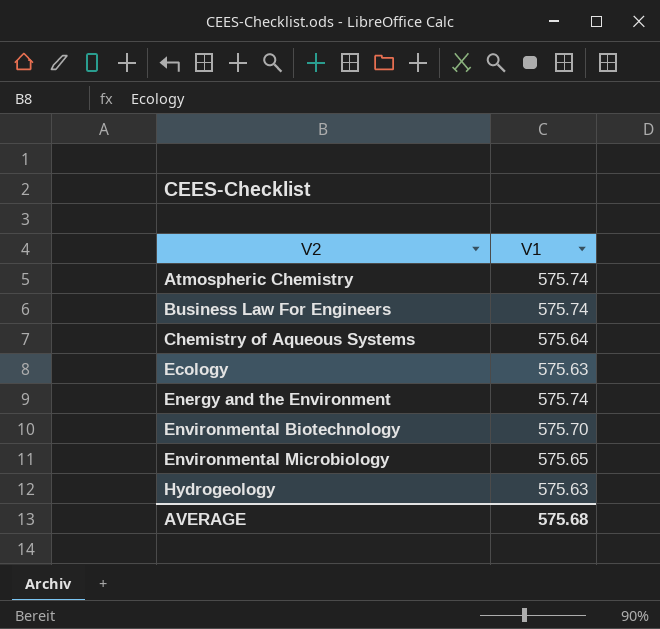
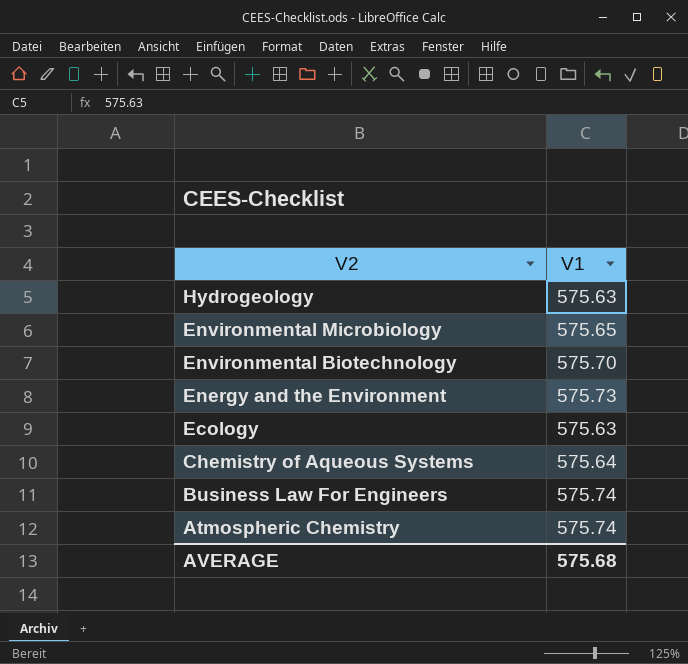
row order: V2 ascending -> V2 descending
Energy and the Environment | V1: 575.74 -> 575.73

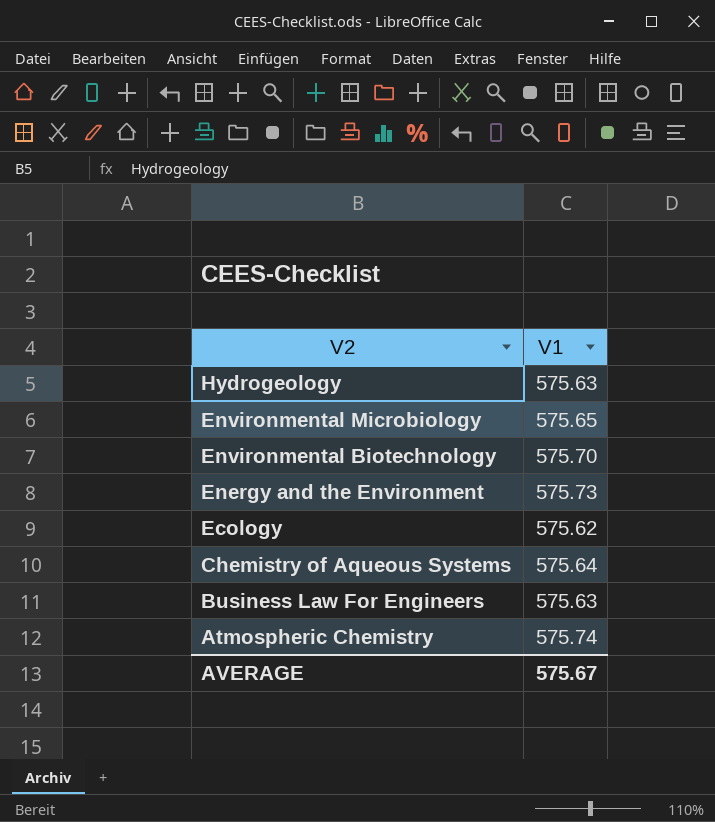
Ecology | V1: 575.63 -> 575.62
Business Law For Engineers | V1: 575.74 -> 575.63
AVERAGE | V1: 575.68 -> 575.67

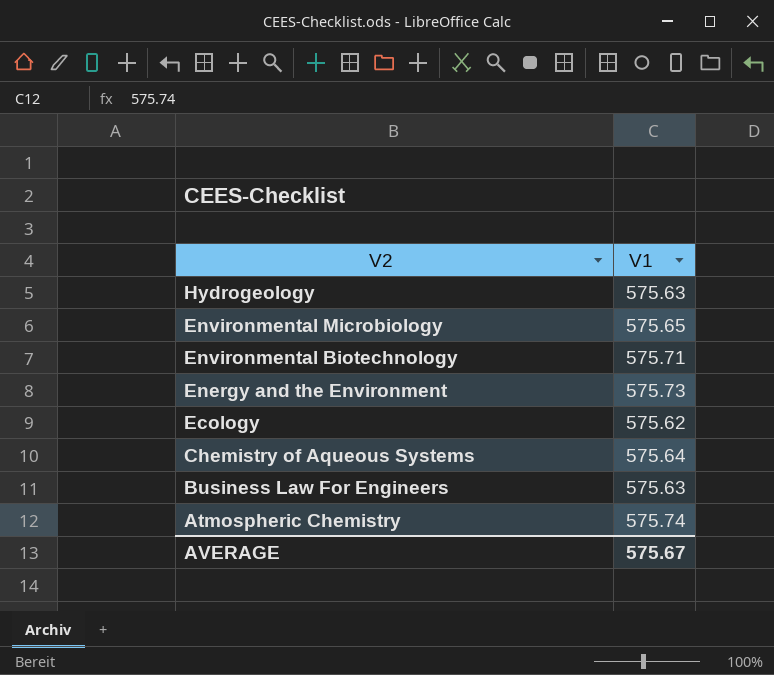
Environmental Biotechnology | V1: 575.70 -> 575.71

